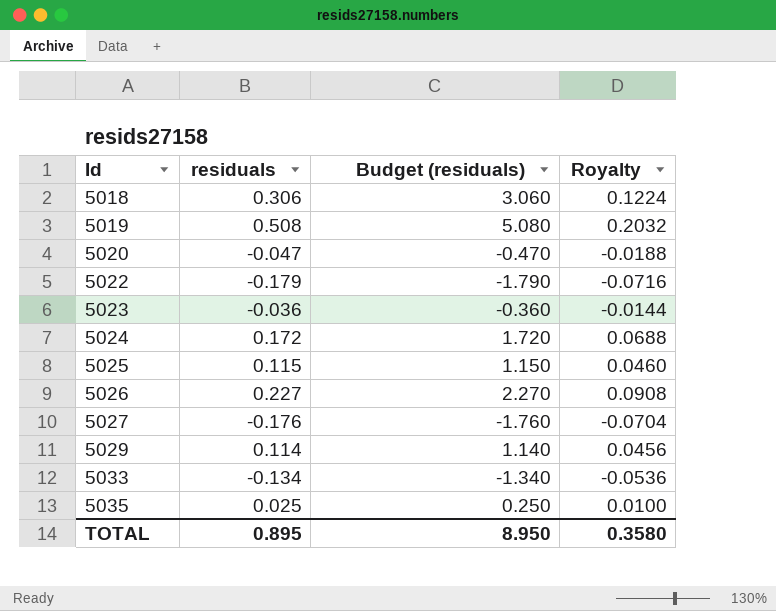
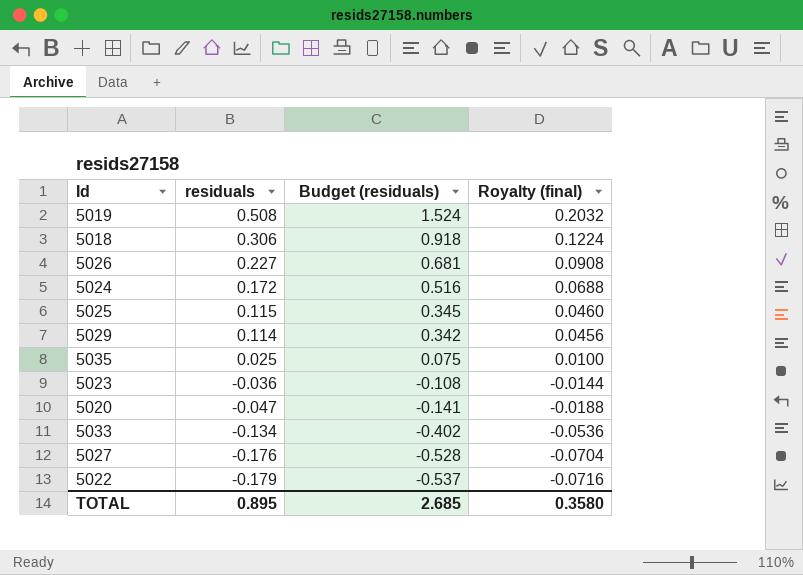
row order: Id ascending -> residuals descending
column Budget (residuals) | formula: [residuals] * 10 -> [residuals] * 3
column name: Royalty -> Royalty (final)
TOTAL | Budget (residuals): 8.950 -> 2.685

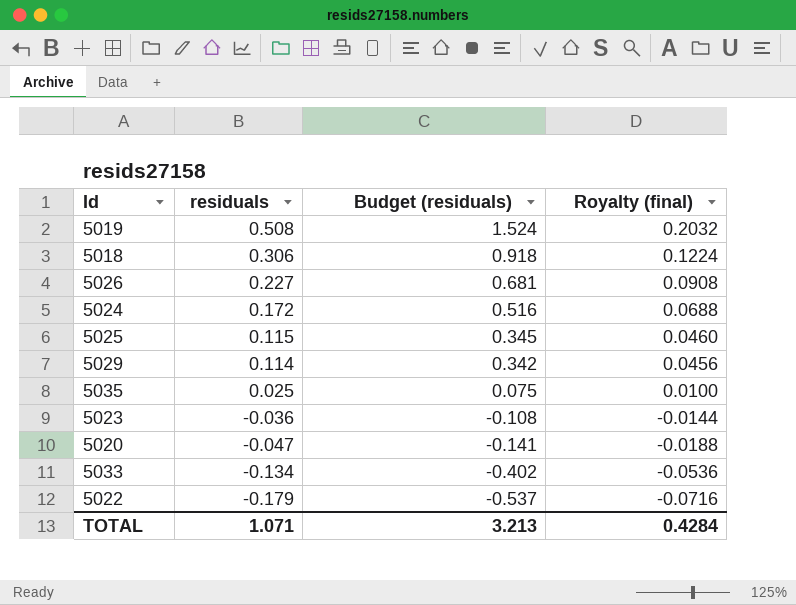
row 5027: -0.176 | -0.528 | -0.0704 -> none
TOTAL | residuals: 0.895 -> 1.071
TOTAL | Budget (residuals): 2.685 -> 3.213
TOTAL | Royalty (final): 0.3580 -> 0.4284

